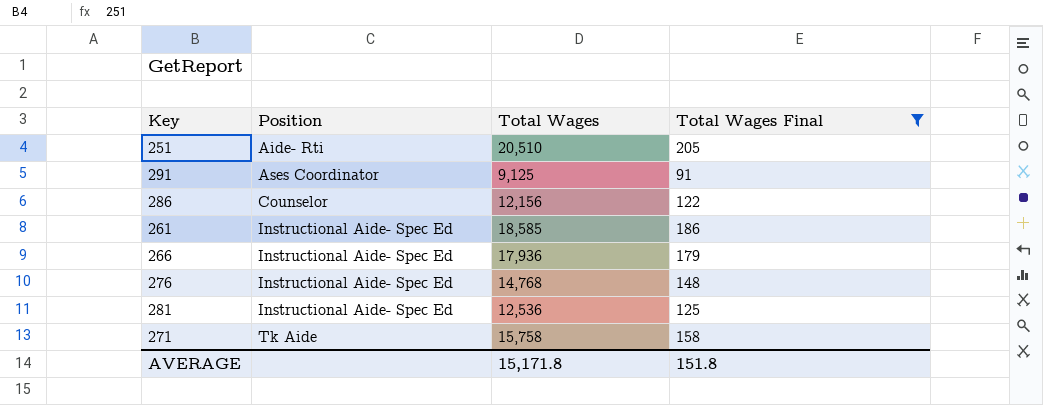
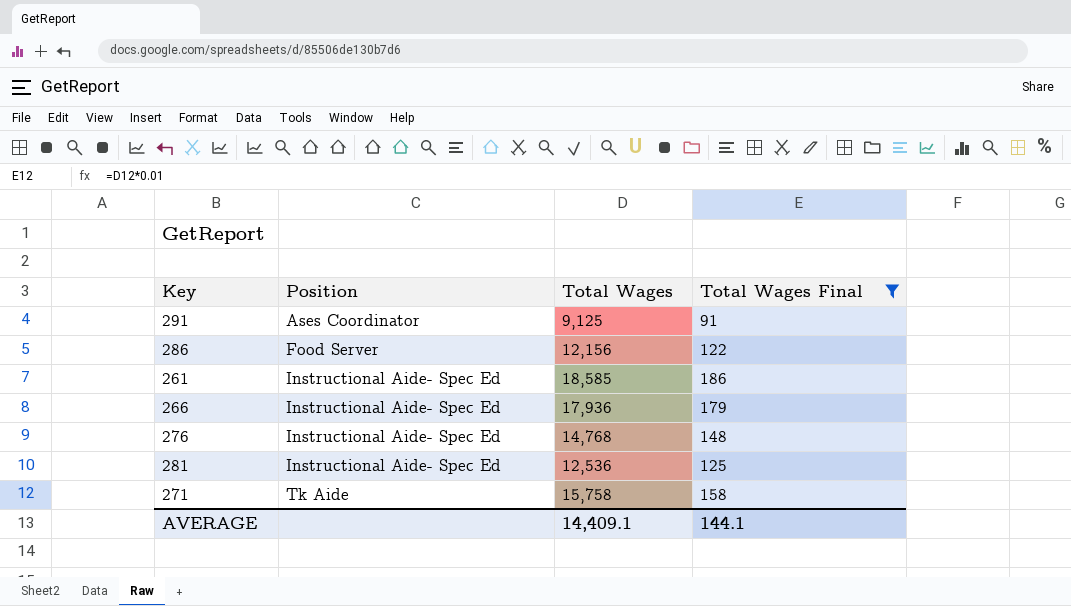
row 251: Aide- Rti | 20,510 | 205 -> none
286 | Position: Counselor -> Food Server
AVERAGE | Total Wages: 15,171.8 -> 14,409.1
AVERAGE | Total Wages Final: 151.8 -> 144.1

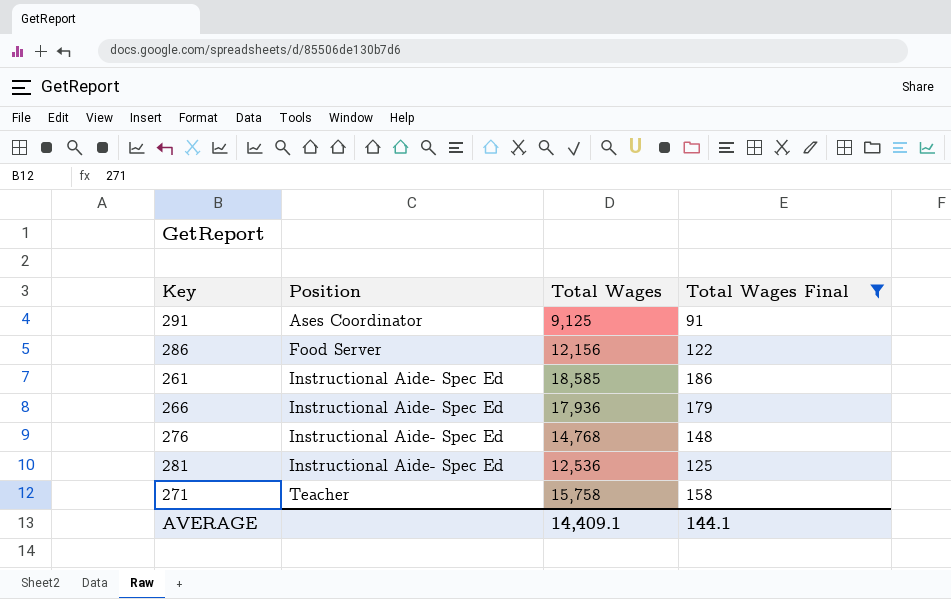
271 | Position: Tk Aide -> Teacher

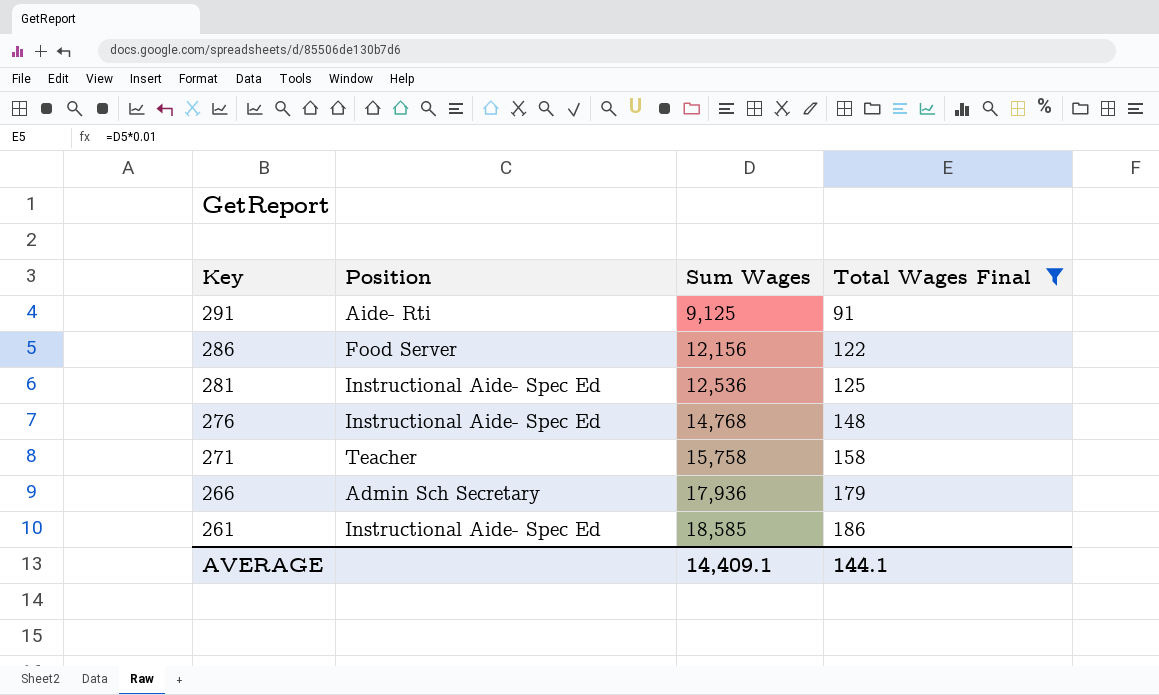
row order: Position ascending -> Key descending
column name: Total Wages -> Sum Wages
291 | Position: Ases Coordinator -> Aide- Rti
266 | Position: Instructional Aide- Spec Ed -> Admin Sch Secretary

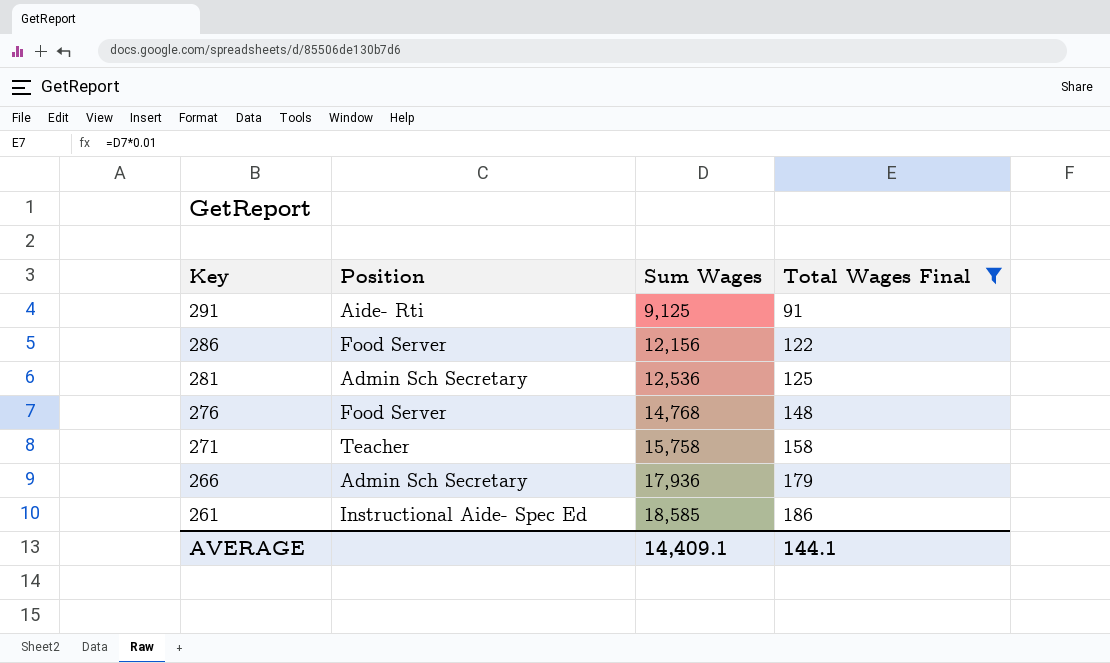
281 | Position: Instructional Aide- Spec Ed -> Admin Sch Secretary
276 | Position: Instructional Aide- Spec Ed -> Food Server

